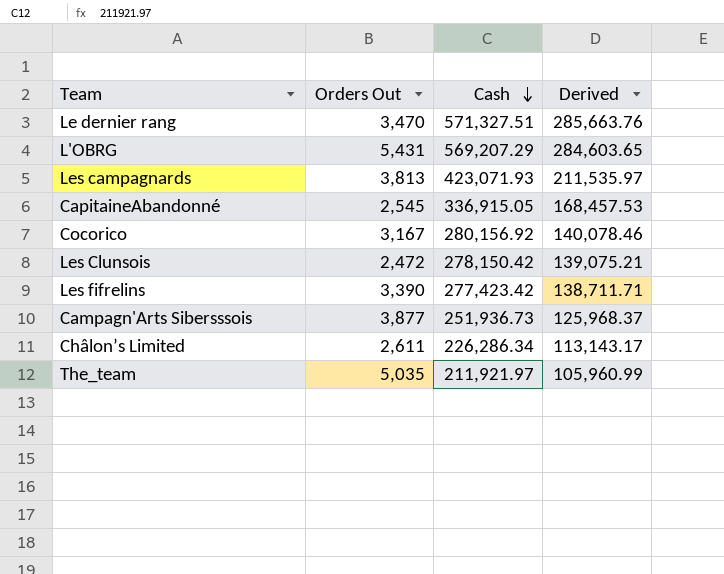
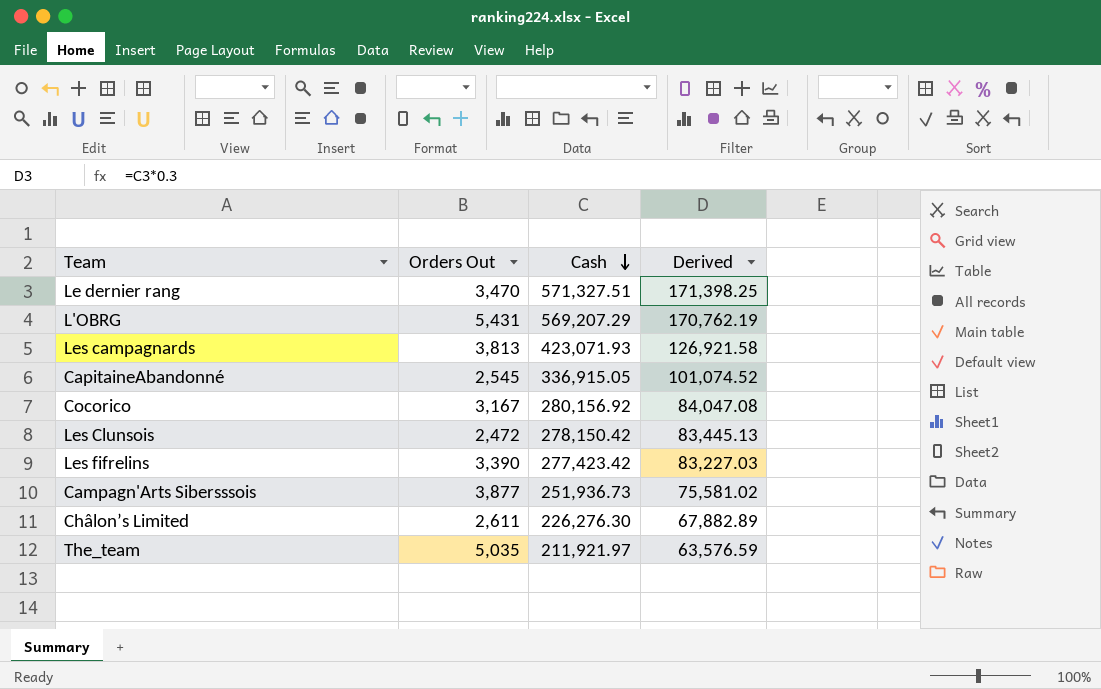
column Derived | formula: [Cash] * 0.5 -> [Cash] * 0.3
Châlon’s Limited | Cash: 226,286.34 -> 226,276.30

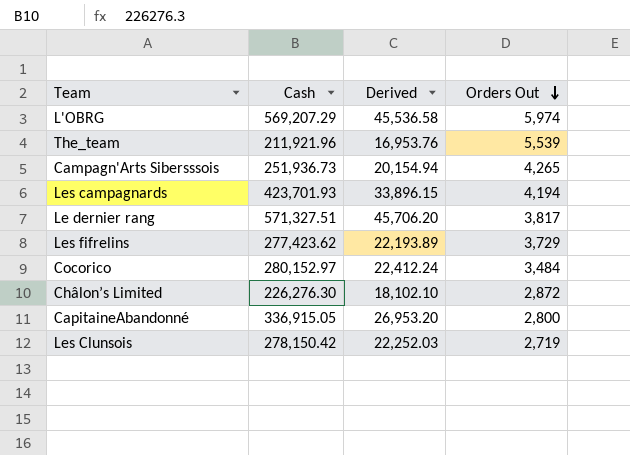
row order: Cash descending -> Orders Out descending
column Derived | formula: [Cash] * 0.3 -> [Cash] * 0.08
column Orders Out | position: 2 -> 4
L'OBRG | Orders Out: 5,431 -> 5,974
The_team | Cash: 211,921.97 -> 211,921.96
The_team | Orders Out: 5,035 -> 5,539
Campagn'Arts Sibersssois | Orders Out: 3,877 -> 4,265
Les campagnards | Cash: 423,071.93 -> 423,701.93
Les campagnards | Orders Out: 3,813 -> 4,194
Le dernier rang | Orders Out: 3,470 -> 3,817
Les fifrelins | Cash: 277,423.42 -> 277,423.62
Les fifrelins | Orders Out: 3,390 -> 3,729
Cocorico | Cash: 280,156.92 -> 280,152.97
Cocorico | Orders Out: 3,167 -> 3,484
Châlon’s Limited | Orders Out: 2,611 -> 2,872
CapitaineAbandonné | Orders Out: 2,545 -> 2,800
Les Clunsois | Orders Out: 2,472 -> 2,719

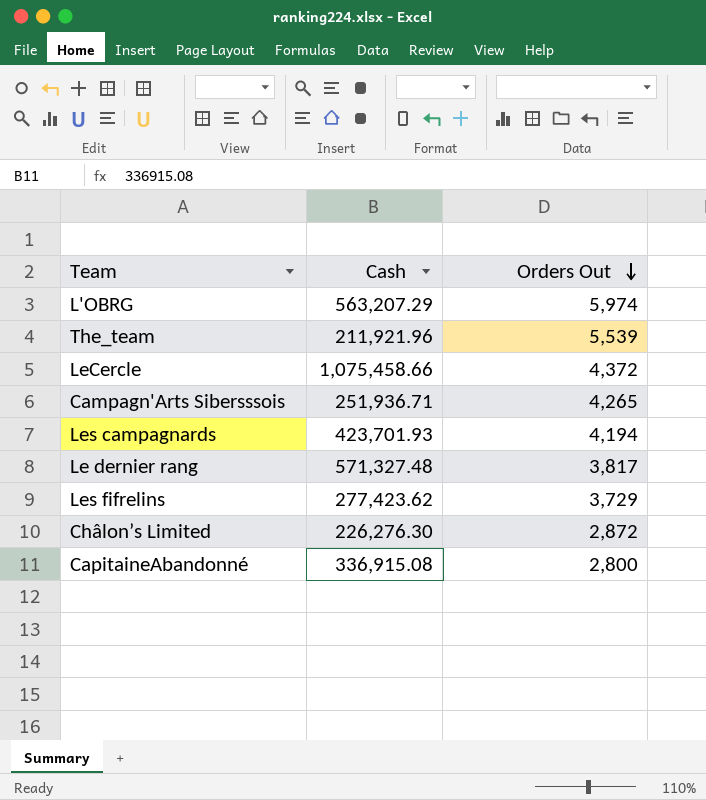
column Derived | formula: [Cash] * 0.08 -> none
row Cocorico: 280,152.97 | 22,412.24 | 3,484 -> none
row Les Clunsois: 278,150.42 | 22,252.03 | 2,719 -> none
L'OBRG | Cash: 569,207.29 -> 563,207.29
row LeCercle: none -> 1,075,458.66 | 4,372
Campagn'Arts Sibersssois | Cash: 251,936.73 -> 251,936.71
Le dernier rang | Cash: 571,327.51 -> 571,327.48
CapitaineAbandonné | Cash: 336,915.05 -> 336,915.08

